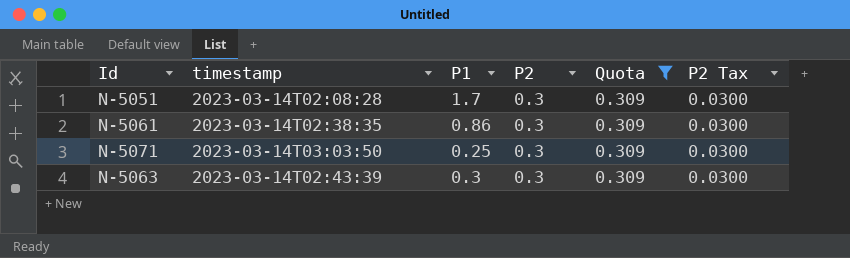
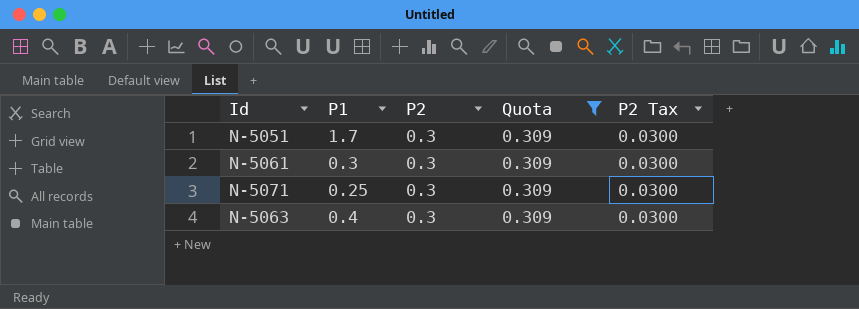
column timestamp | position: 2 -> none
N-5061 | P1: 0.86 -> 0.3
N-5063 | P1: 0.3 -> 0.4

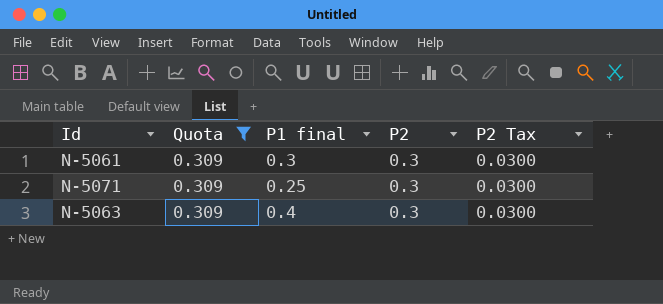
column Quota | position: 4 -> 2
column name: P1 -> P1 final
row N-5051: 1.7 | 0.3 | 0.309 | 0.0300 -> none

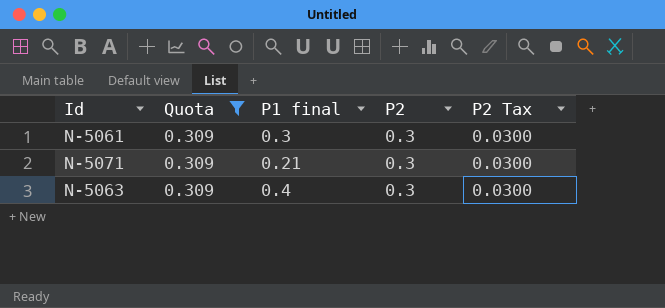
N-5071 | P1 final: 0.25 -> 0.21

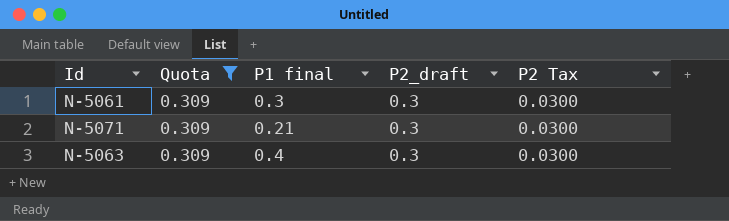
column name: P2 -> P2_draft

